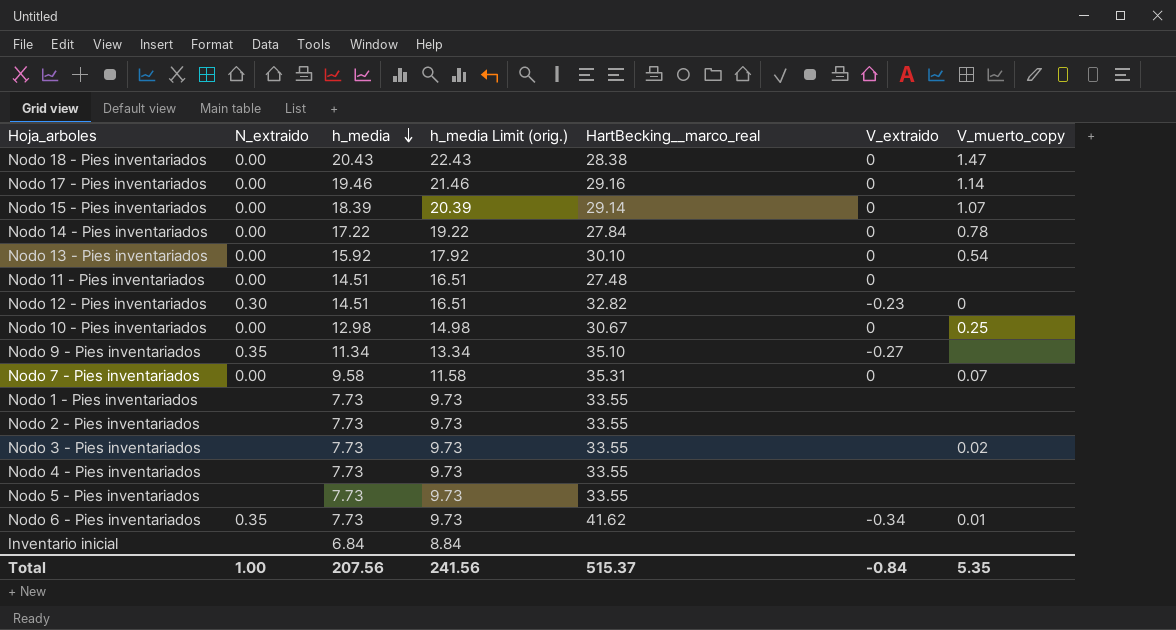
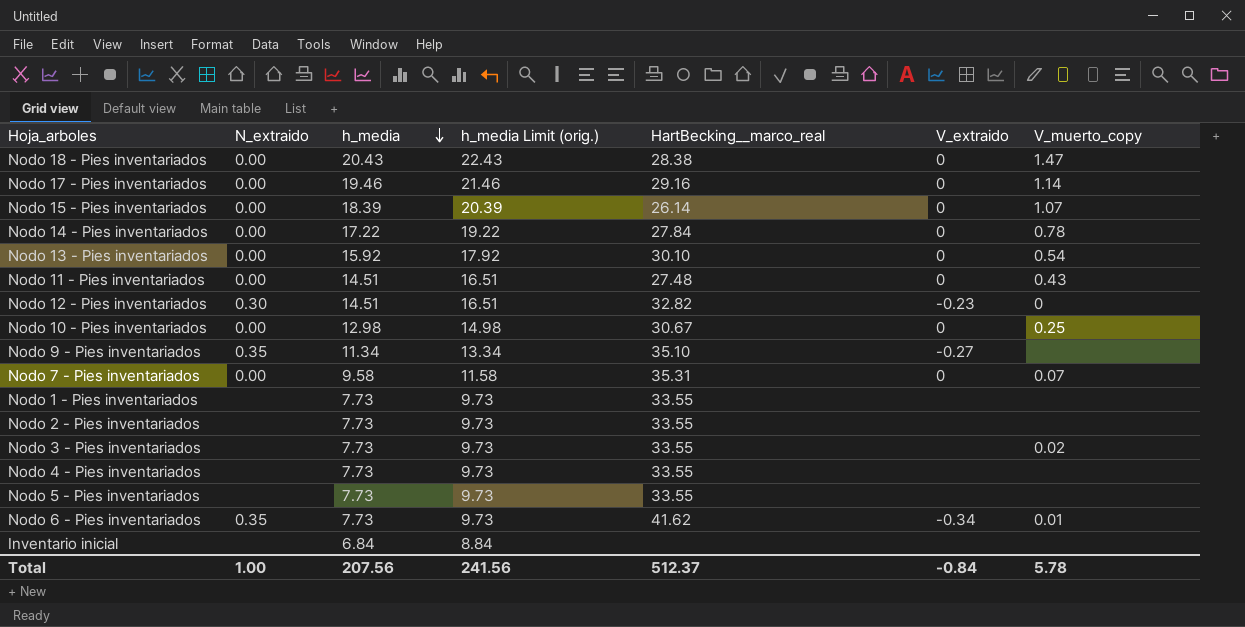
Nodo 15 - Pies inventariados | HartBecking__marco_real: 29.14 -> 26.14
Nodo 11 - Pies inventariados | V_muerto_copy: none -> 0.43
Total | HartBecking__marco_real: 515.37 -> 512.37
Total | V_muerto_copy: 5.35 -> 5.78

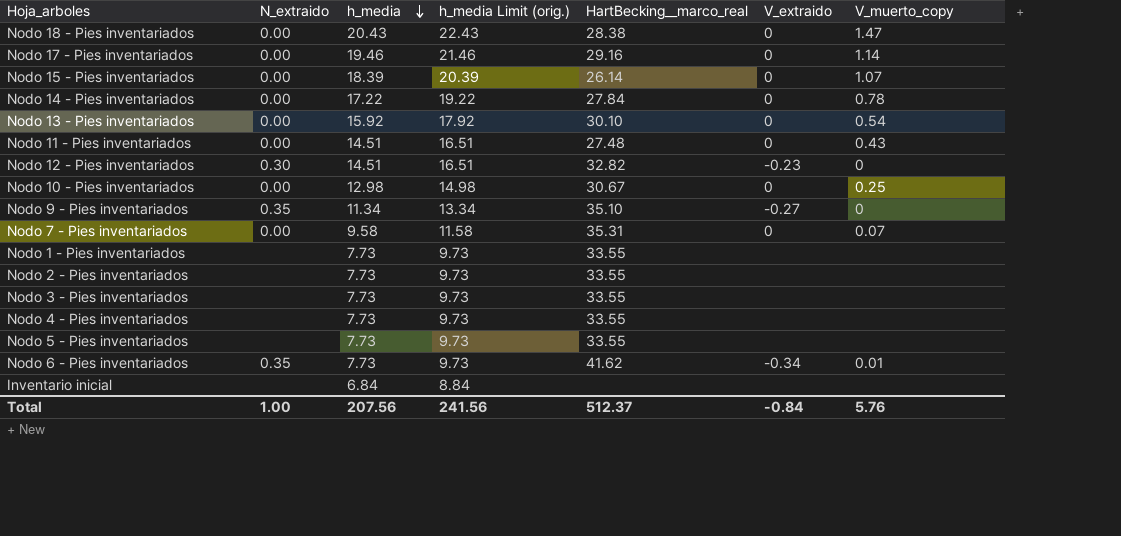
Nodo 9 - Pies inventariados | V_muerto_copy: none -> 0
Nodo 3 - Pies inventariados | V_muerto_copy: 0.02 -> none
Total | V_muerto_copy: 5.78 -> 5.76

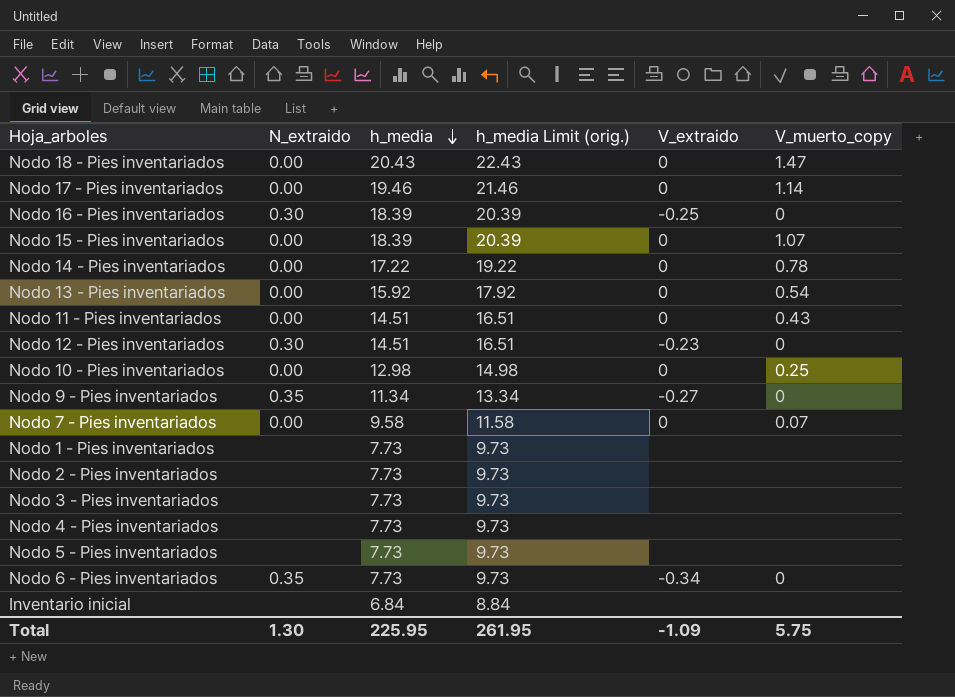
column HartBecking__marco_real | position: 5 -> none
row Nodo 16 - Pies inventariados: none -> 0.30 | 18.39 | 20.39 | -0.25 | 0
Nodo 6 - Pies inventariados | V_muerto_copy: 0.01 -> 0
Total | N_extraido: 1.00 -> 1.30
Total | h_media: 207.56 -> 225.95
Total | h_media Limit (orig.): 241.56 -> 261.95
Total | V_extraido: -0.84 -> -1.09
Total | V_muerto_copy: 5.76 -> 5.75

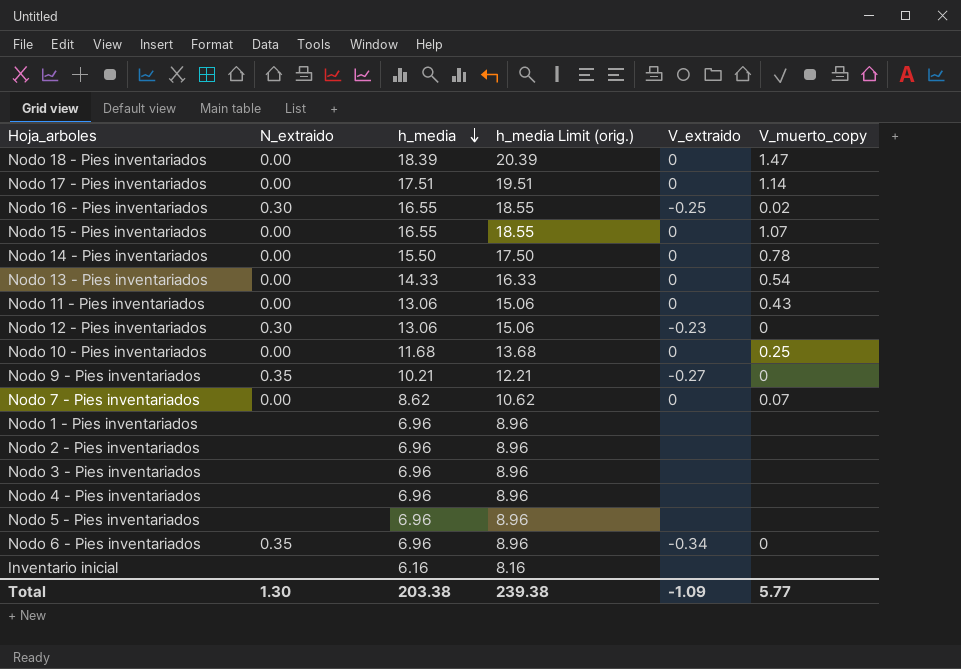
Nodo 18 - Pies inventariados | h_media: 20.43 -> 18.39
Nodo 18 - Pies inventariados | h_media Limit (orig.): 22.43 -> 20.39
Nodo 17 - Pies inventariados | h_media: 19.46 -> 17.51
Nodo 17 - Pies inventariados | h_media Limit (orig.): 21.46 -> 19.51
Nodo 16 - Pies inventariados | h_media: 18.39 -> 16.55
Nodo 16 - Pies inventariados | h_media Limit (orig.): 20.39 -> 18.55
Nodo 16 - Pies inventariados | V_muerto_copy: 0 -> 0.02
Nodo 15 - Pies inventariados | h_media: 18.39 -> 16.55
Nodo 15 - Pies inventariados | h_media Limit (orig.): 20.39 -> 18.55
Nodo 14 - Pies inventariados | h_media: 17.22 -> 15.50
Nodo 14 - Pies inventariados | h_media Limit (orig.): 19.22 -> 17.50
Nodo 13 - Pies inventariados | h_media: 15.92 -> 14.33
Nodo 13 - Pies inventariados | h_media Limit (orig.): 17.92 -> 16.33
Nodo 11 - Pies inventariados | h_media: 14.51 -> 13.06
Nodo 11 - Pies inventariados | h_media Limit (orig.): 16.51 -> 15.06
Nodo 12 - Pies inventariados | h_media: 14.51 -> 13.06
Nodo 12 - Pies inventariados | h_media Limit (orig.): 16.51 -> 15.06
Nodo 10 - Pies inventariados | h_media: 12.98 -> 11.68
Nodo 10 - Pies inventariados | h_media Limit (orig.): 14.98 -> 13.68
Nodo 9 - Pies inventariados | h_media: 11.34 -> 10.21
Nodo 9 - Pies inventariados | h_media Limit (orig.): 13.34 -> 12.21
Nodo 7 - Pies inventariados | h_media: 9.58 -> 8.62
Nodo 7 - Pies inventariados | h_media Limit (orig.): 11.58 -> 10.62
Nodo 1 - Pies inventariados | h_media: 7.73 -> 6.96
Nodo 1 - Pies inventariados | h_media Limit (orig.): 9.73 -> 8.96
Nodo 2 - Pies inventariados | h_media: 7.73 -> 6.96
Nodo 2 - Pies inventariados | h_media Limit (orig.): 9.73 -> 8.96
Nodo 3 - Pies inventariados | h_media: 7.73 -> 6.96
Nodo 3 - Pies inventariados | h_media Limit (orig.): 9.73 -> 8.96
Nodo 4 - Pies inventariados | h_media: 7.73 -> 6.96
Nodo 4 - Pies inventariados | h_media Limit (orig.): 9.73 -> 8.96
Nodo 5 - Pies inventariados | h_media: 7.73 -> 6.96
Nodo 5 - Pies inventariados | h_media Limit (orig.): 9.73 -> 8.96
Nodo 6 - Pies inventariados | h_media: 7.73 -> 6.96
Nodo 6 - Pies inventariados | h_media Limit (orig.): 9.73 -> 8.96
Inventario inicial | h_media: 6.84 -> 6.16
Inventario inicial | h_media Limit (orig.): 8.84 -> 8.16
Total | h_media: 225.95 -> 203.38
Total | h_media Limit (orig.): 261.95 -> 239.38
Total | V_muerto_copy: 5.75 -> 5.77

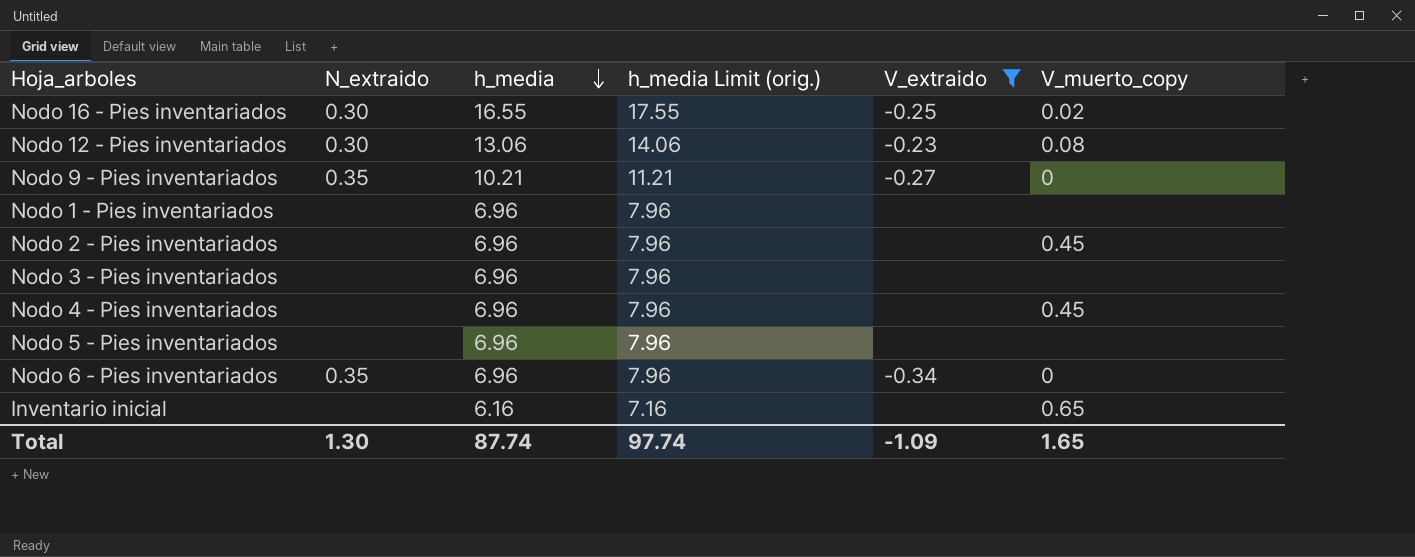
filter: none -> V_extraido != 0
column h_media Limit (orig.) | formula: [h_media] + 2 -> [h_media] + 1
Nodo 12 - Pies inventariados | V_muerto_copy: 0 -> 0.08
Nodo 2 - Pies inventariados | V_muerto_copy: none -> 0.45
Nodo 4 - Pies inventariados | V_muerto_copy: none -> 0.45
Inventario inicial | V_muerto_copy: none -> 0.65
Total | h_media: 203.38 -> 87.74
Total | h_media Limit (orig.): 239.38 -> 97.74
Total | V_muerto_copy: 5.77 -> 1.65

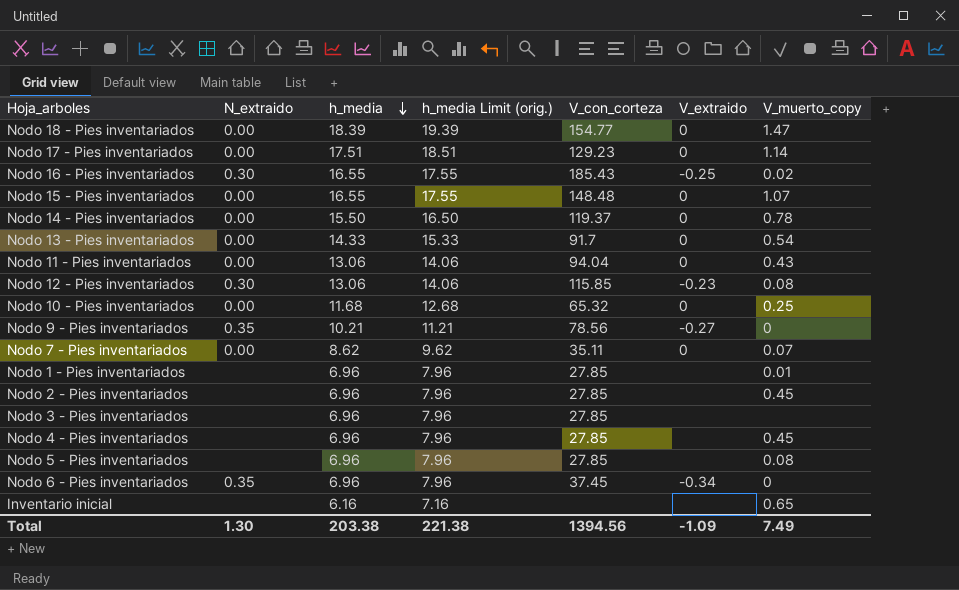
filter: V_extraido != 0 -> none
column V_con_corteza | position: none -> 5
Nodo 1 - Pies inventariados | V_muerto_copy: none -> 0.01
Nodo 5 - Pies inventariados | V_muerto_copy: none -> 0.08
Total | h_media: 87.74 -> 203.38
Total | h_media Limit (orig.): 97.74 -> 221.38
Total | V_muerto_copy: 1.65 -> 7.49

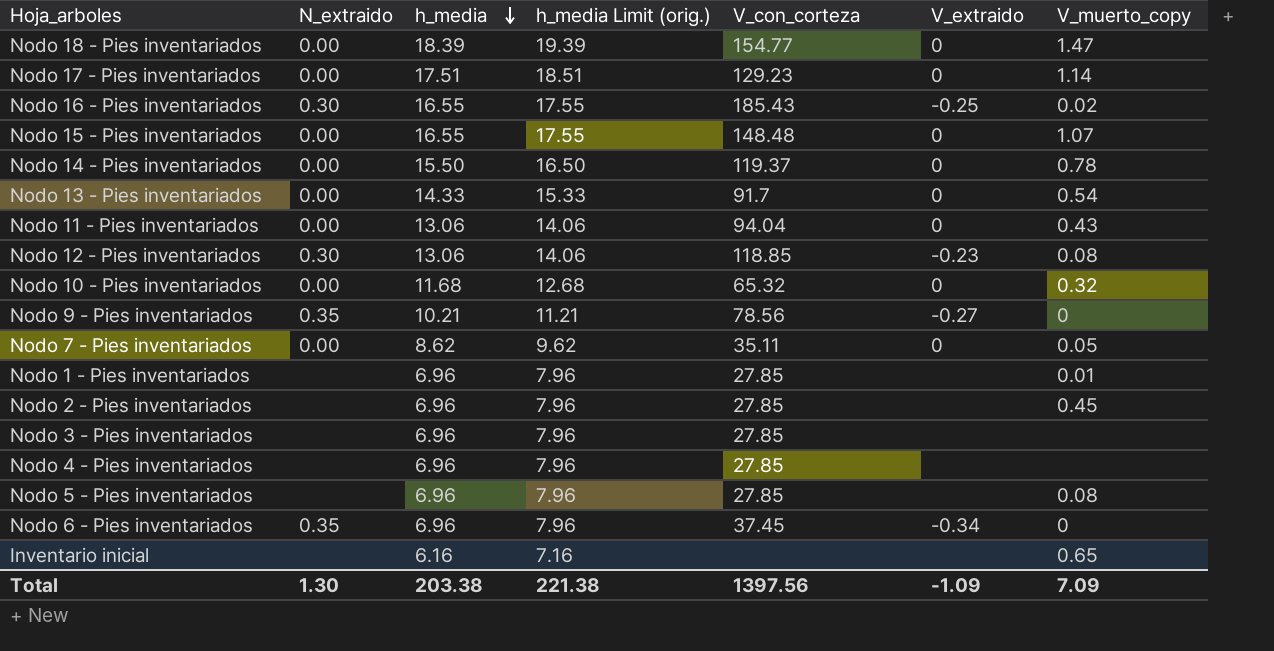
Nodo 12 - Pies inventariados | V_con_corteza: 115.85 -> 118.85
Nodo 10 - Pies inventariados | V_muerto_copy: 0.25 -> 0.32
Nodo 7 - Pies inventariados | V_muerto_copy: 0.07 -> 0.05
Nodo 4 - Pies inventariados | V_muerto_copy: 0.45 -> none
Total | V_con_corteza: 1394.56 -> 1397.56
Total | V_muerto_copy: 7.49 -> 7.09

